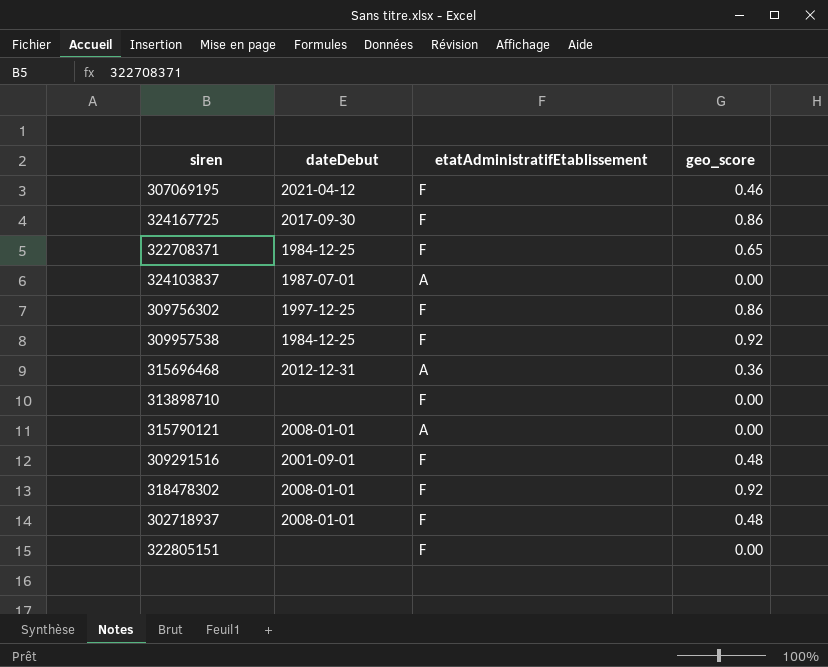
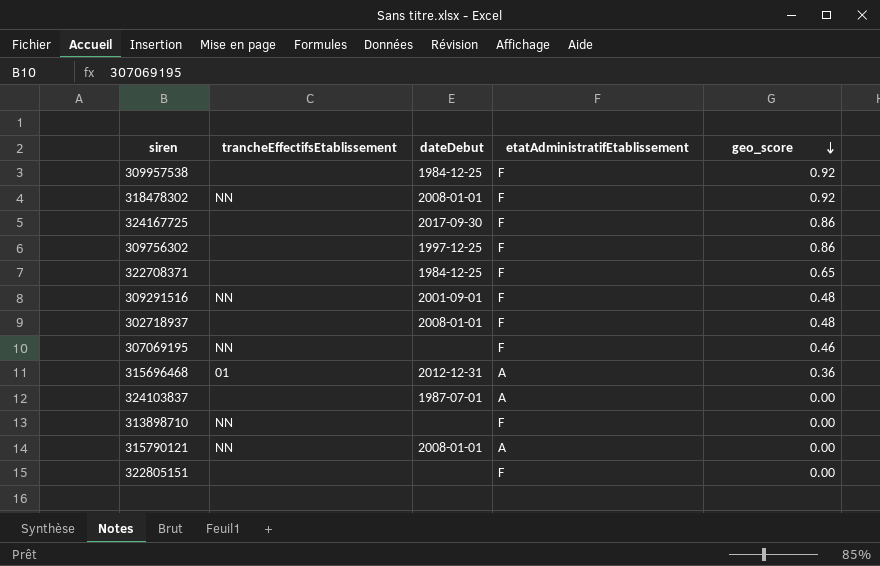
row order: none -> geo_score descending
column trancheEffectifsEtablissement | position: none -> 2
307069195 | dateDebut: 2021-04-12 -> none

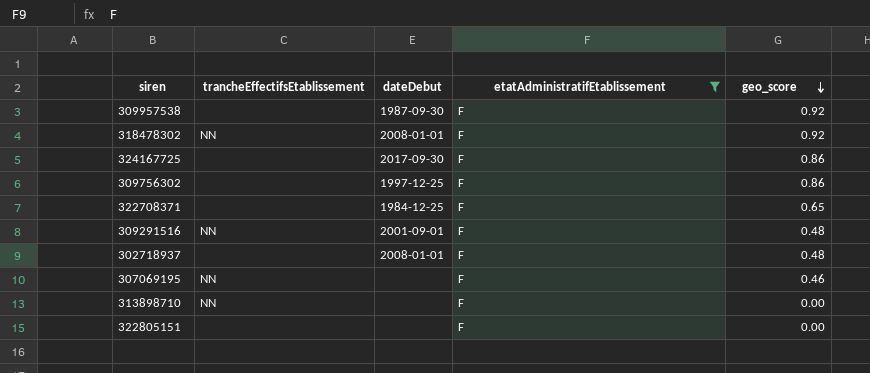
filter: none -> etatAdministratifEtablissement = F
309957538 | dateDebut: 1984-12-25 -> 1987-09-30

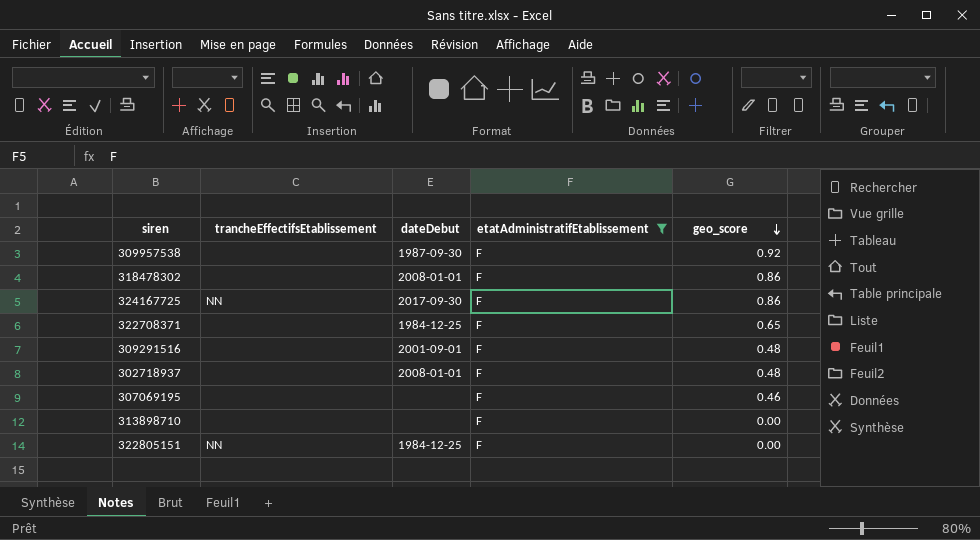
row 309756302: none | 1997-12-25 | F | 0.86 -> none
318478302 | trancheEffectifsEtablissement: NN -> none
318478302 | geo_score: 0.92 -> 0.86
324167725 | trancheEffectifsEtablissement: none -> NN
309291516 | trancheEffectifsEtablissement: NN -> none
307069195 | trancheEffectifsEtablissement: NN -> none
313898710 | trancheEffectifsEtablissement: NN -> none
322805151 | trancheEffectifsEtablissement: none -> NN
322805151 | dateDebut: none -> 1984-12-25

